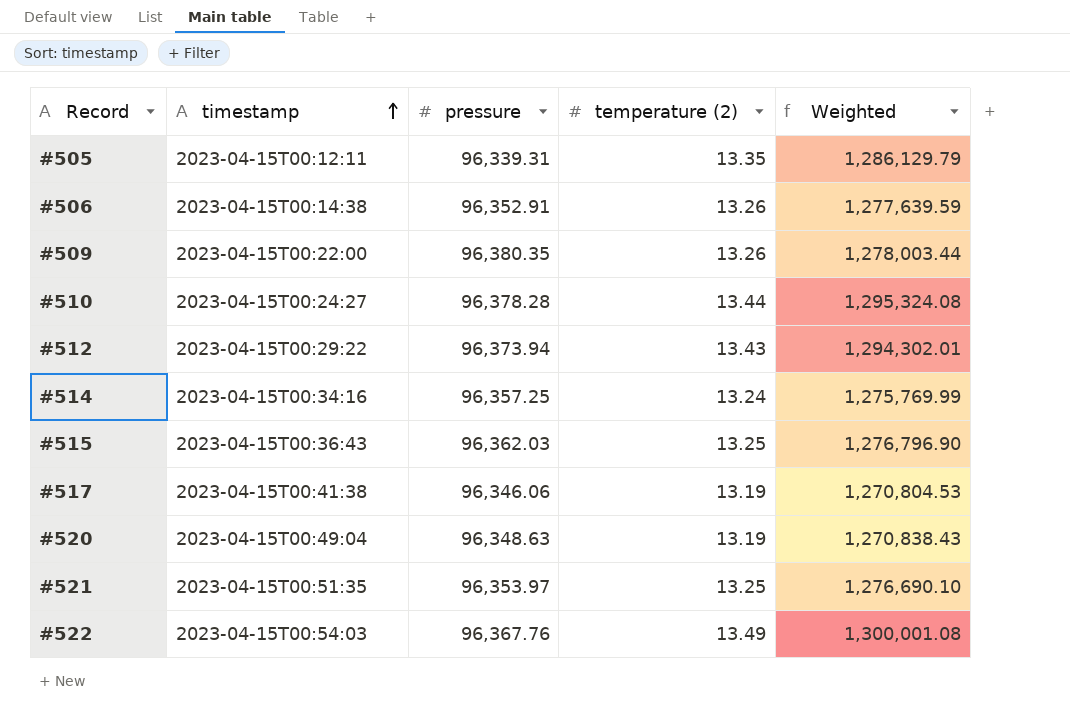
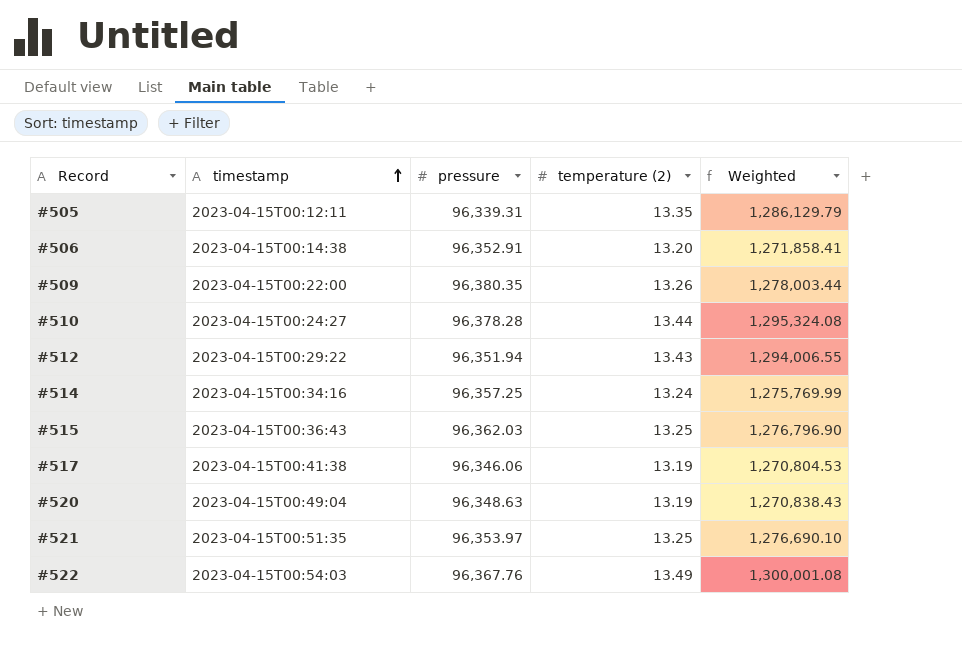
#506 | temperature (2): 13.26 -> 13.20
#506 | Weighted: 1,277,639.59 -> 1,271,858.41
#512 | pressure: 96,373.94 -> 96,351.94
#512 | Weighted: 1,294,302.01 -> 1,294,006.55

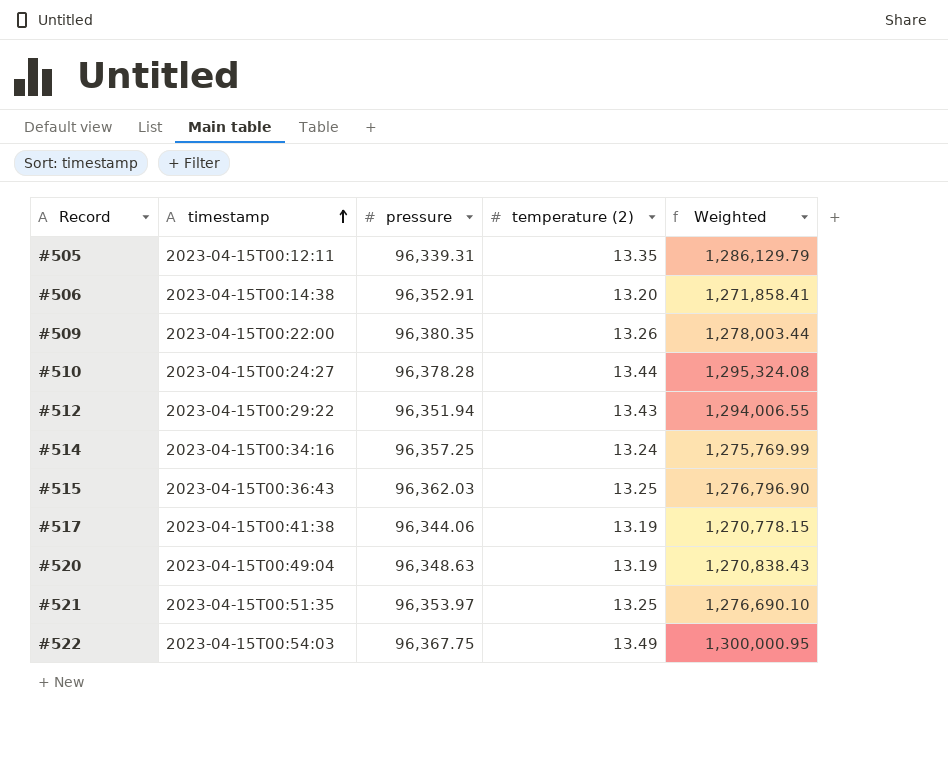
#517 | pressure: 96,346.06 -> 96,344.06
#517 | Weighted: 1,270,804.53 -> 1,270,778.15
#522 | pressure: 96,367.76 -> 96,367.75
#522 | Weighted: 1,300,001.08 -> 1,300,000.95

